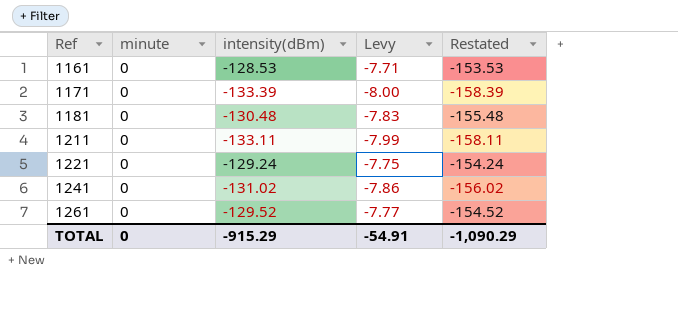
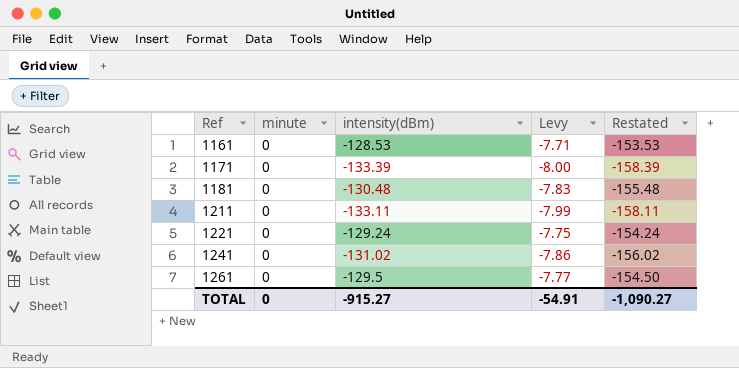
1261 | intensity(dBm): -129.52 -> -129.5
1261 | Restated: -154.52 -> -154.50
TOTAL | intensity(dBm): -915.29 -> -915.27
TOTAL | Restated: -1,090.29 -> -1,090.27

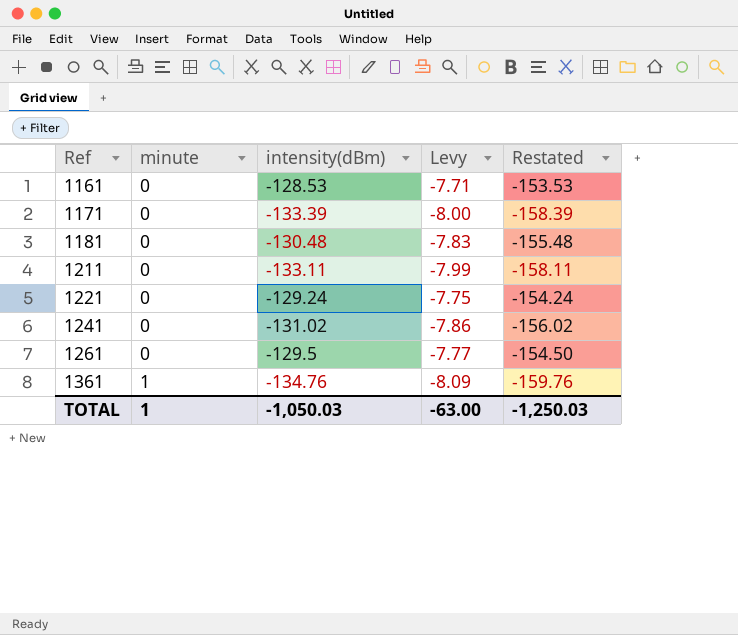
row 1361: none -> 1 | -134.76 | -8.09 | -159.76
TOTAL | minute: 0 -> 1
TOTAL | intensity(dBm): -915.27 -> -1,050.03
TOTAL | Levy: -54.91 -> -63.00
TOTAL | Restated: -1,090.27 -> -1,250.03

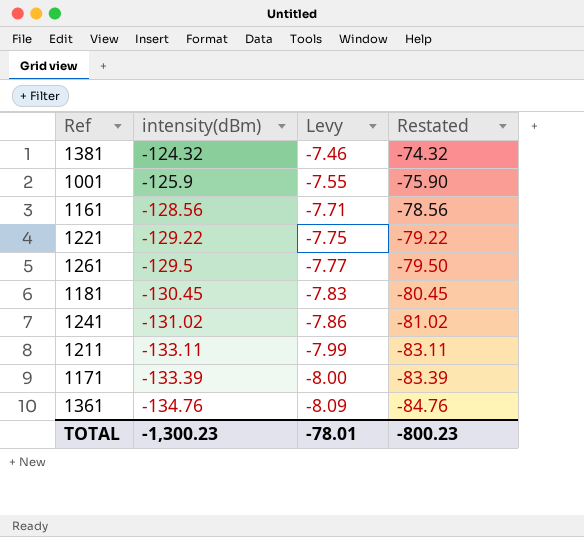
row order: Ref ascending -> intensity(dBm) descending
column minute | position: 2 -> none
column Restated | formula: [intensity(dBm)] - 25 -> [intensity(dBm)] + 50
row 1381: none -> -124.32 | -7.46 | -74.32
row 1001: none -> -125.9 | -7.55 | -75.90
1161 | intensity(dBm): -128.53 -> -128.56
1221 | intensity(dBm): -129.24 -> -129.22
1181 | intensity(dBm): -130.48 -> -130.45
TOTAL | intensity(dBm): -1,050.03 -> -1,300.23
TOTAL | Levy: -63.00 -> -78.01
TOTAL | Restated: -1,250.03 -> -800.23

